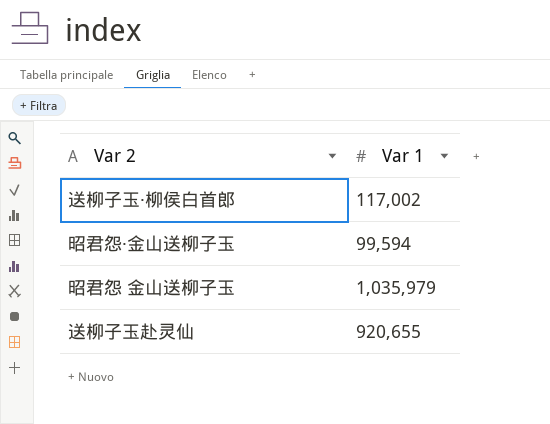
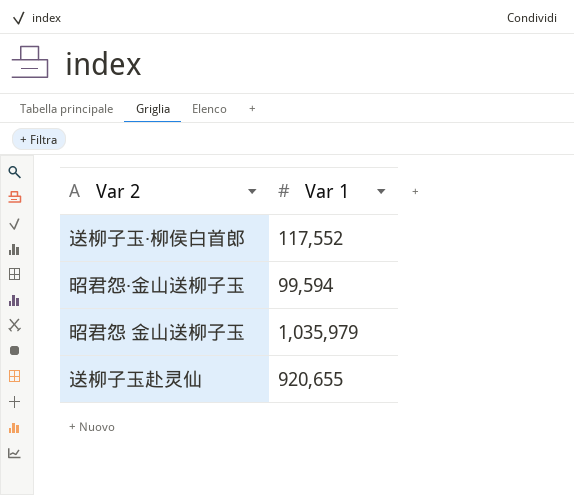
送柳子玉·柳侯白首郎 | Var 1: 117,002 -> 117,552

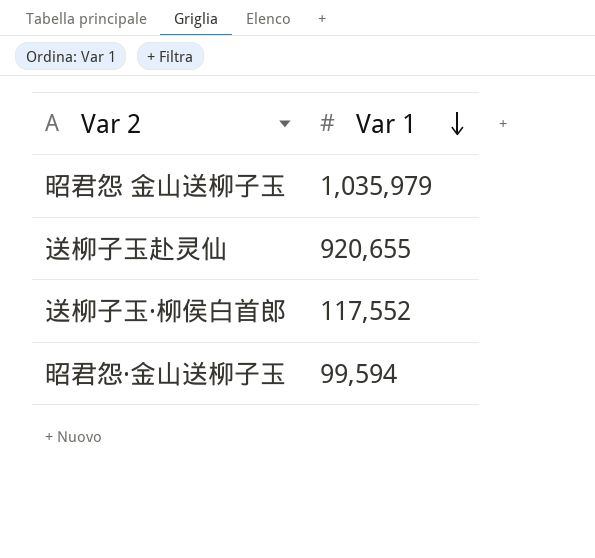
row order: none -> Var 1 descending

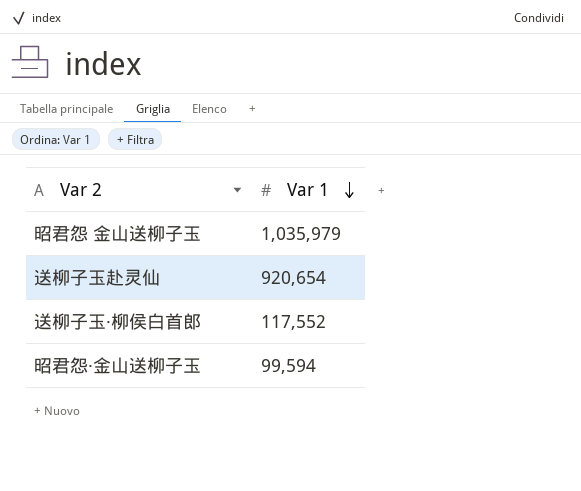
送柳子玉赴灵仙 | Var 1: 920,655 -> 920,654

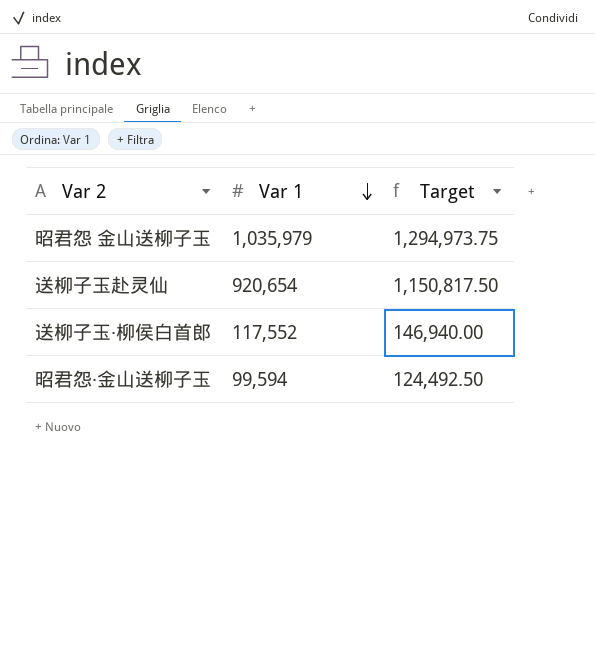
column Target | formula: none -> [Var 1] * 1.25

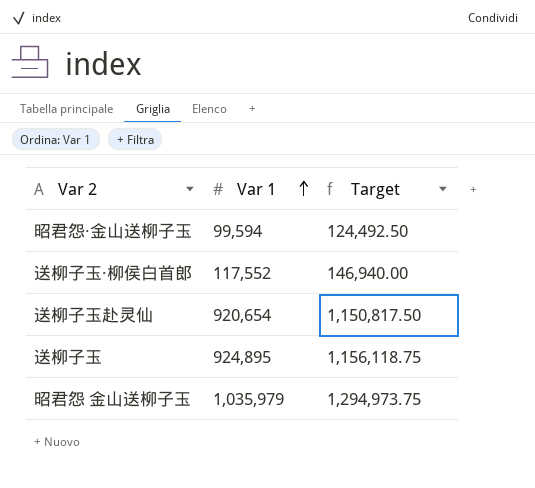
row order: Var 1 descending -> Var 1 ascending
row 送柳子玉: none -> 924,895 | 1,156,118.75

